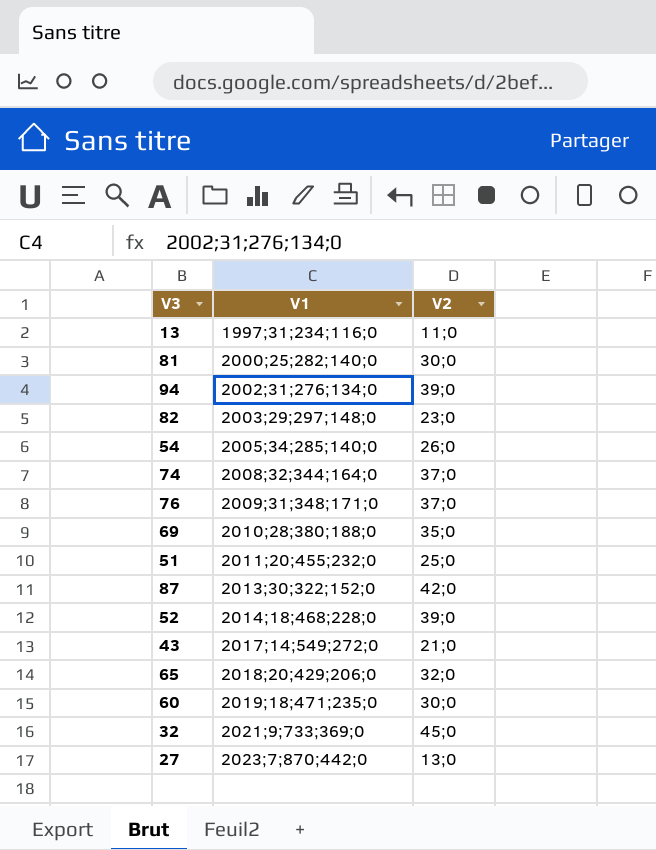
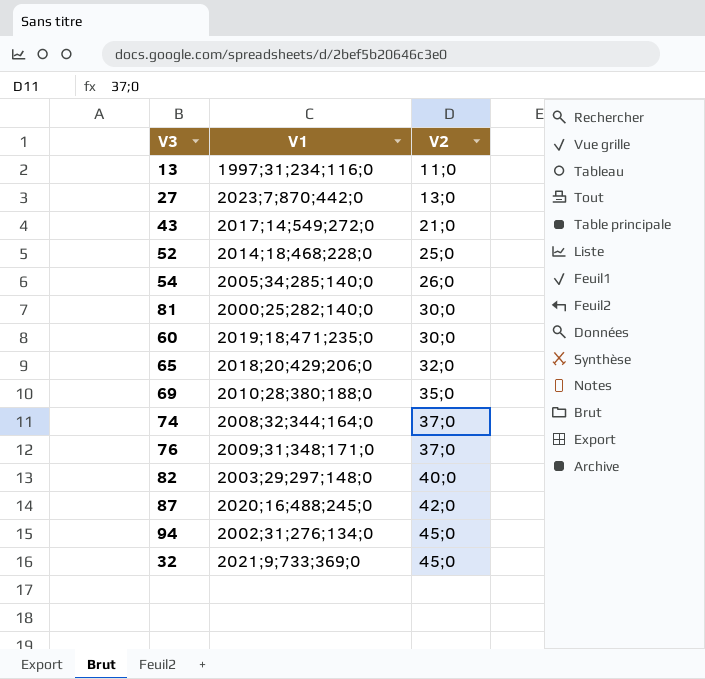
row order: V1 ascending -> V2 ascending
row 51: 2011;20;455;232;0 | 25;0 -> none
52 | V2: 39;0 -> 25;0
82 | V2: 23;0 -> 40;0
87 | V1: 2013;30;322;152;0 -> 2020;16;488;245;0
94 | V2: 39;0 -> 45;0

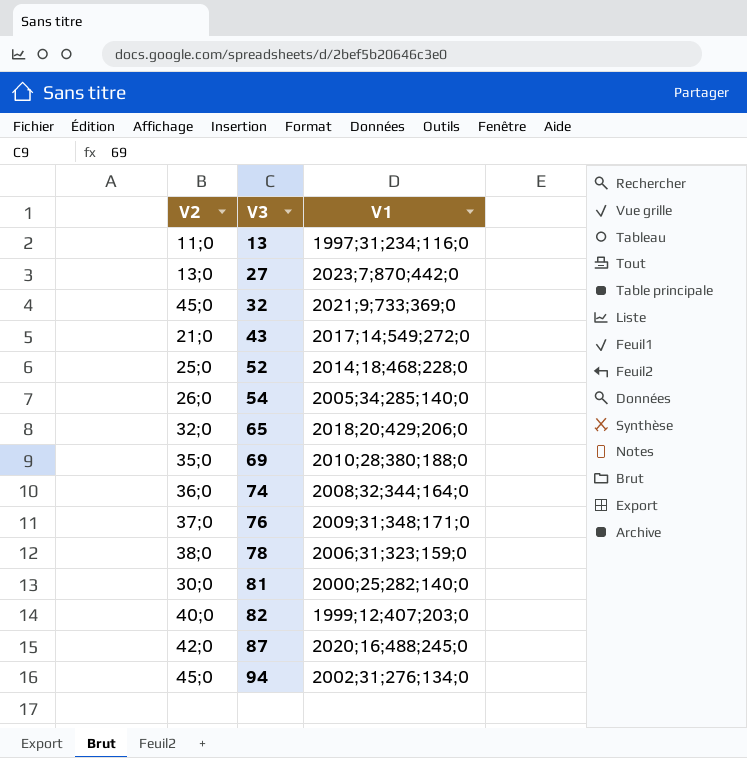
row order: V2 ascending -> V3 ascending
column V2 | position: 3 -> 1
row 60: 2019;18;471;235;0 | 30;0 -> none
74 | V2: 37;0 -> 36;0
row 78: none -> 38;0 | 2006;31;323;159;0
82 | V1: 2003;29;297;148;0 -> 1999;12;407;203;0

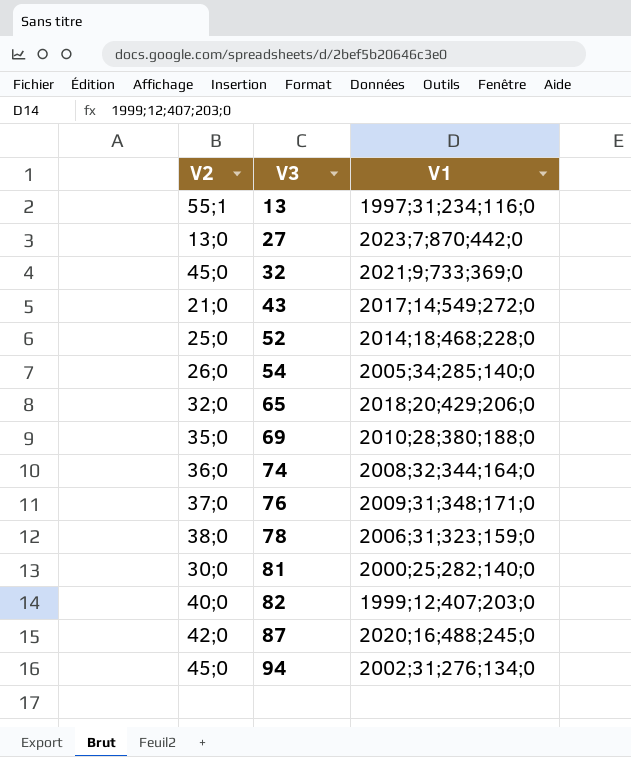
13 | V2: 11;0 -> 55;1

